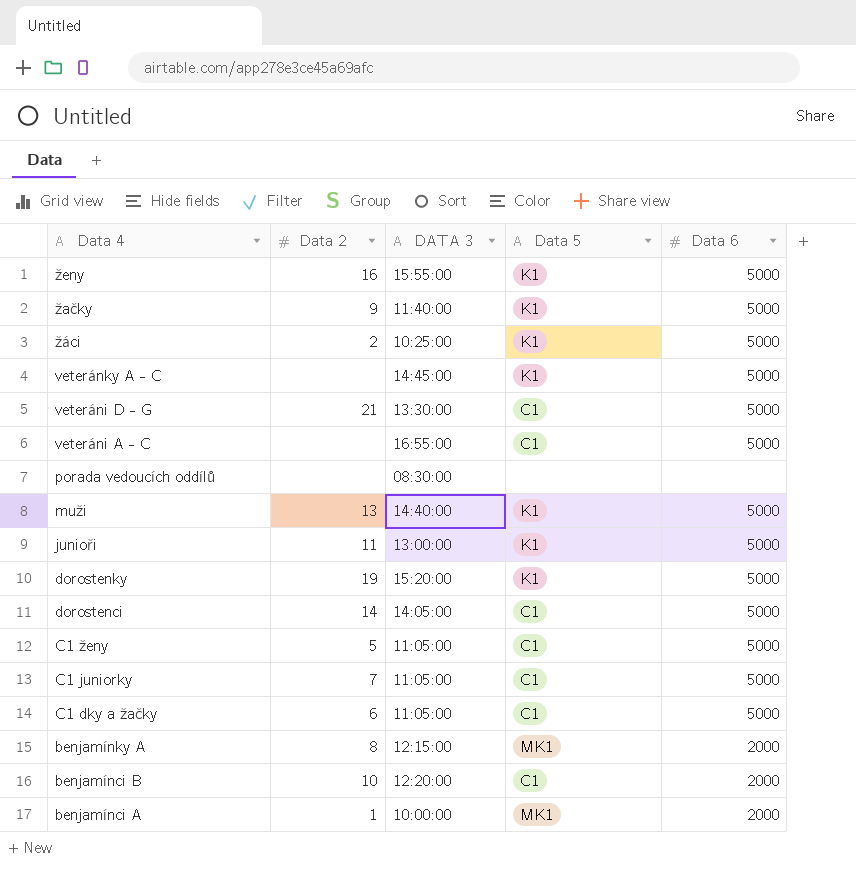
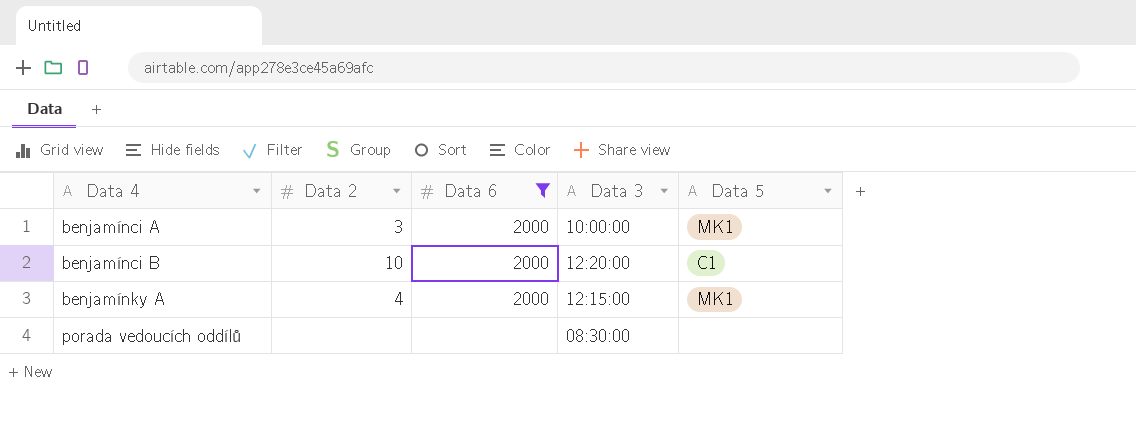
filter: none -> Data 6 != 5000
row order: Data 4 descending -> Data 4 ascending
column Data 6 | position: 5 -> 3
column name: DATA 3 -> Data 3
benjamínci A | Data 2: 1 -> 3
benjamínky A | Data 2: 8 -> 4

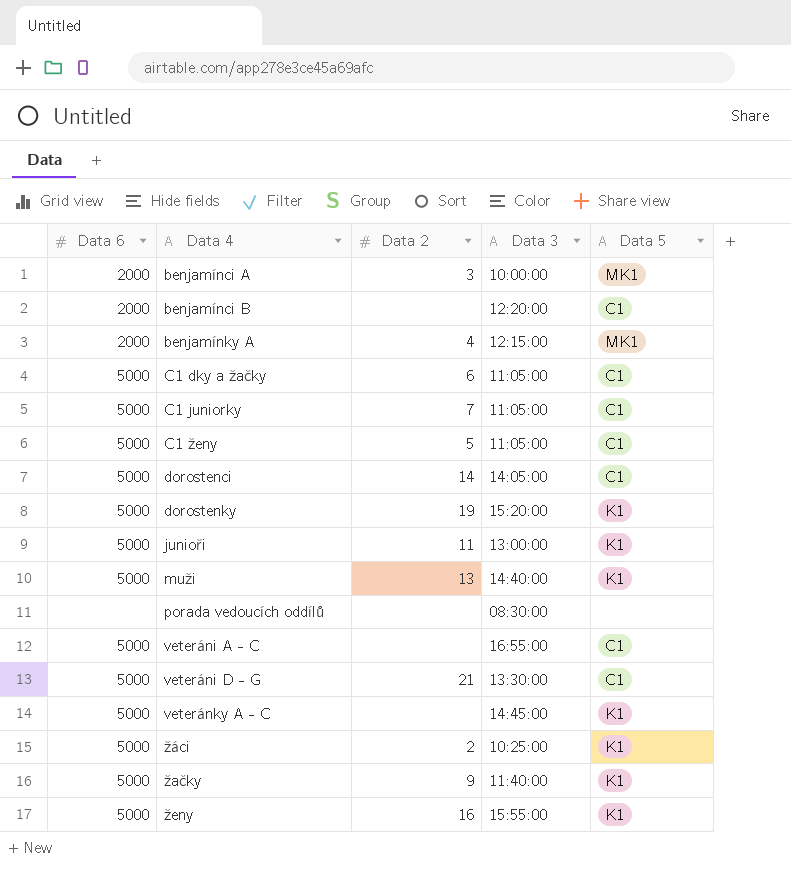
filter: Data 6 != 5000 -> none
column Data 6 | position: 3 -> 1
benjamínci B | Data 2: 10 -> none

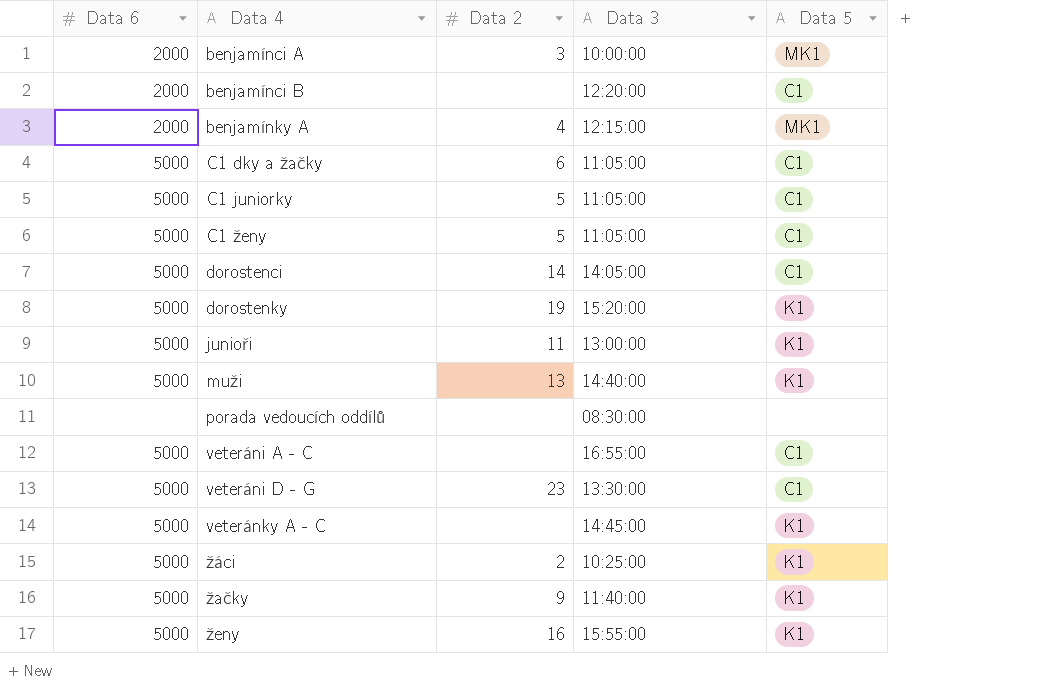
C1 juniorky | Data 2: 7 -> 5
veteráni D - G | Data 2: 21 -> 23

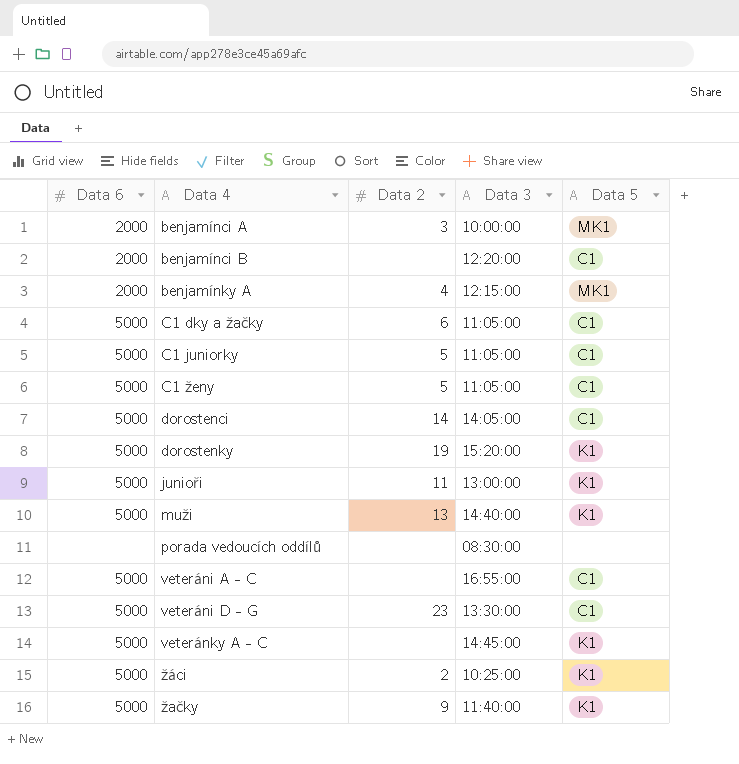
row ženy: 5000 | 16 | 15:55:00 | K1 -> none

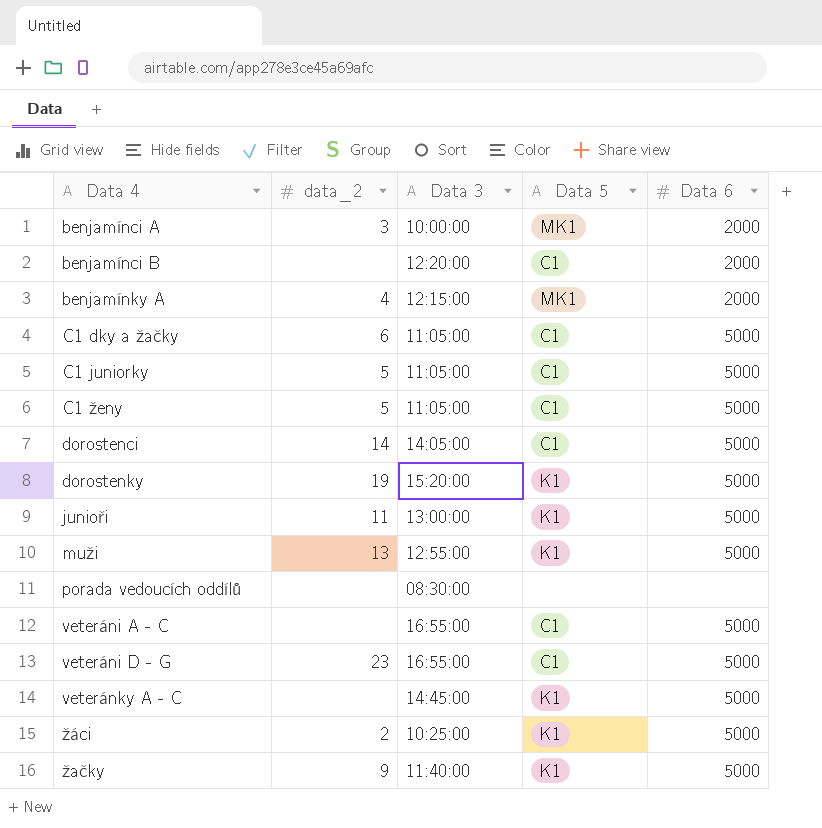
column name: Data 2 -> data_2
column Data 6 | position: 1 -> 5
muži | Data 3: 14:40:00 -> 12:55:00
veteráni D - G | Data 3: 13:30:00 -> 16:55:00

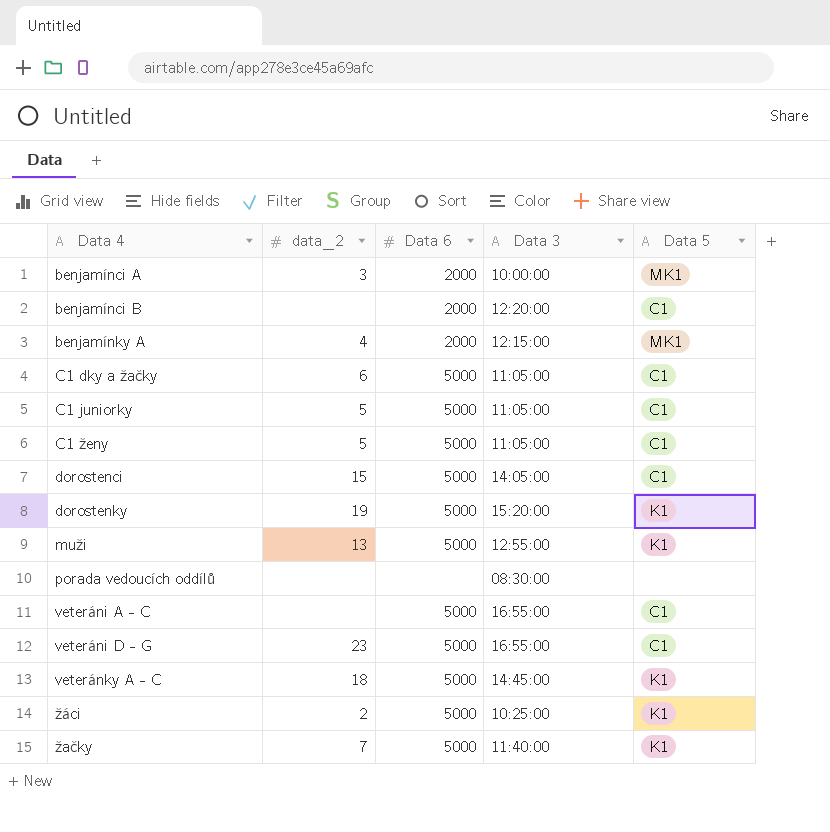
column Data 6 | position: 5 -> 3
row junioři: 11 | 13:00:00 | K1 | 5000 -> none
dorostenci | data_2: 14 -> 15
veteránky A - C | data_2: none -> 18
žačky | data_2: 9 -> 7

